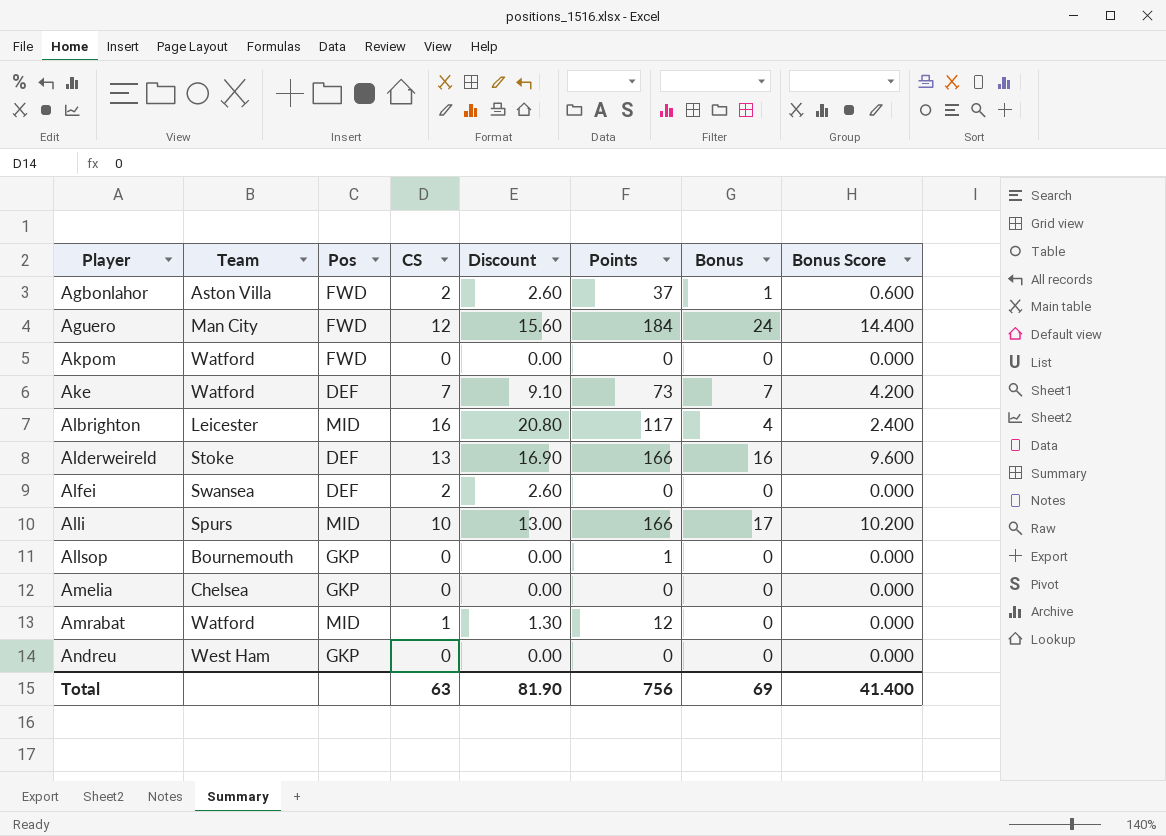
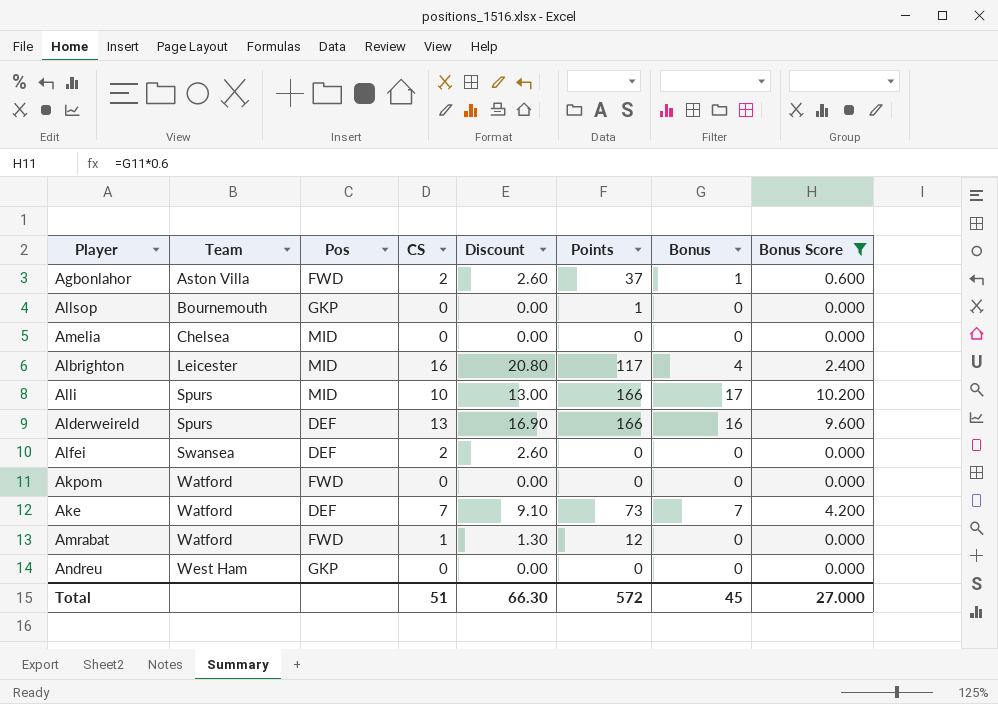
filter: none -> Bonus Score != 14.400
row order: none -> Team ascending
Amelia | Pos: GKP -> MID
Alderweireld | Team: Stoke -> Spurs
Amrabat | Pos: MID -> FWD
Total | CS: 63 -> 51
Total | Discount: 81.90 -> 66.30
Total | Points: 756 -> 572
Total | Bonus: 69 -> 45
Total | Bonus Score: 41.400 -> 27.000

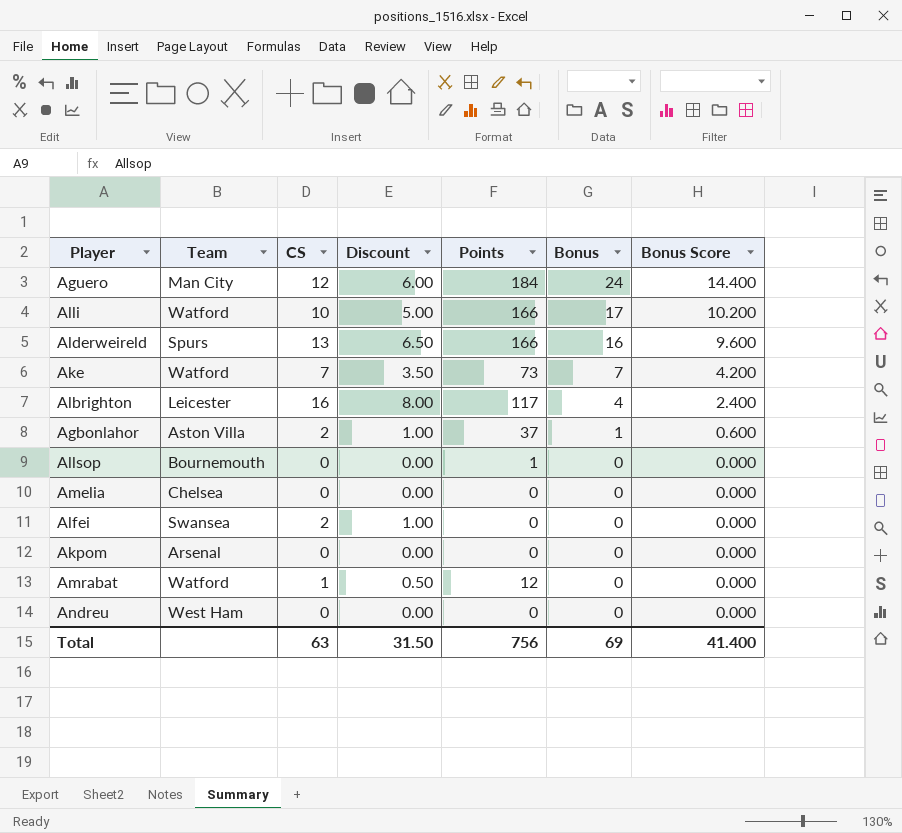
filter: Bonus Score != 14.400 -> none
row order: Team ascending -> Bonus descending
column Pos | position: 3 -> none
column Discount | formula: [CS] * 1.3 -> [CS] * 0.5
Alli | Team: Spurs -> Watford
Akpom | Team: Watford -> Arsenal
Total | CS: 51 -> 63
Total | Discount: 66.30 -> 31.50
Total | Points: 572 -> 756
Total | Bonus: 45 -> 69
Total | Bonus Score: 27.000 -> 41.400

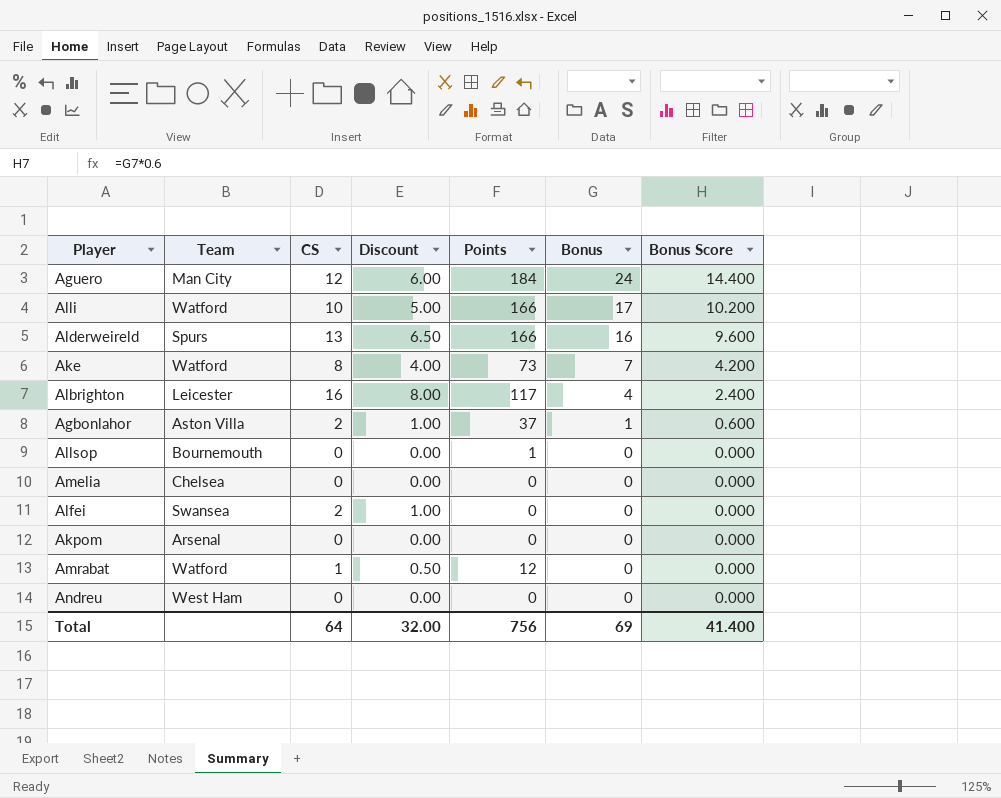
Ake | CS: 7 -> 8
Ake | Discount: 3.50 -> 4.00
Total | CS: 63 -> 64
Total | Discount: 31.50 -> 32.00

